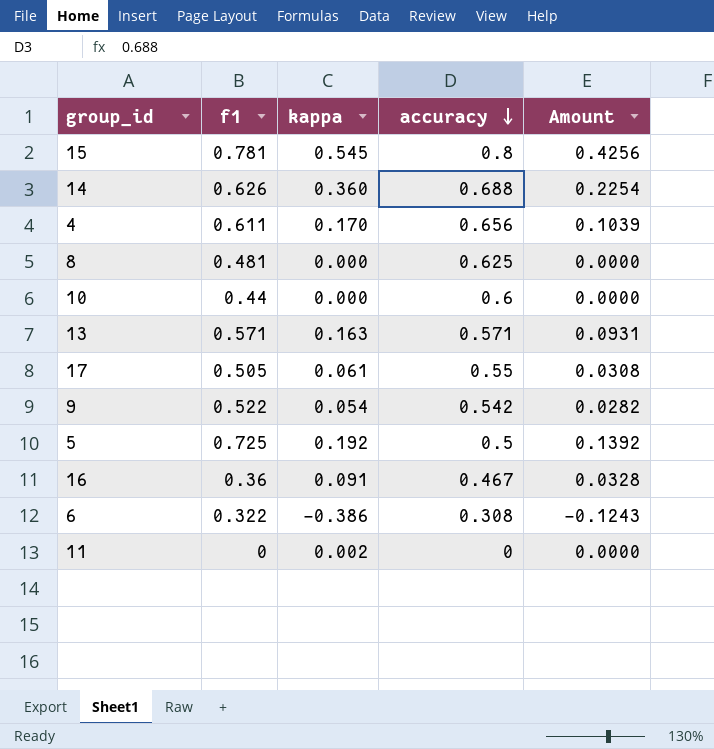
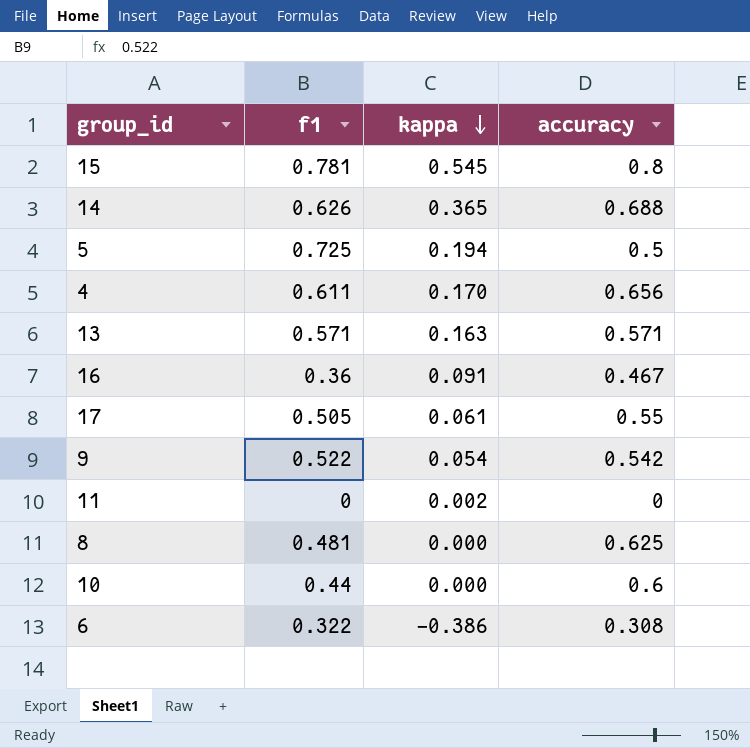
row order: accuracy descending -> kappa descending
column Amount | formula: [f1] * [kappa] -> none
14 | kappa: 0.360 -> 0.365
5 | kappa: 0.192 -> 0.194

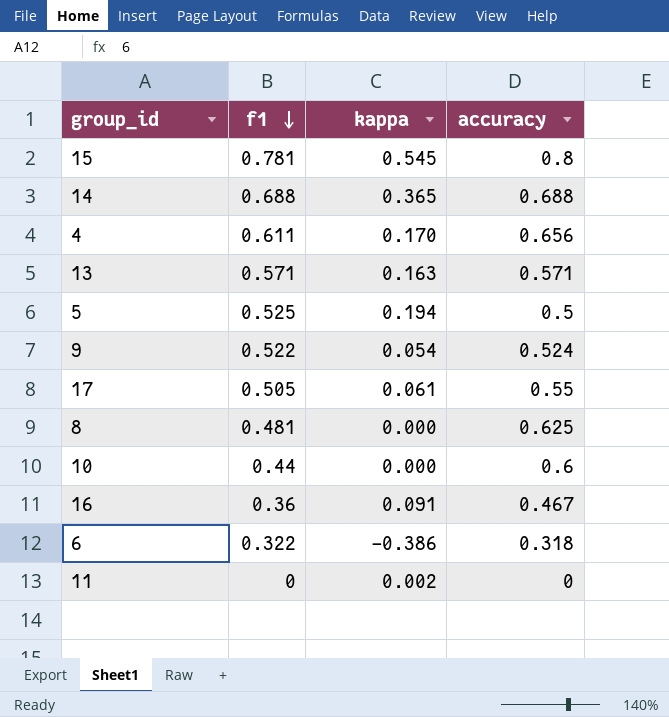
row order: kappa descending -> f1 descending
14 | f1: 0.626 -> 0.688
5 | f1: 0.725 -> 0.525
9 | accuracy: 0.542 -> 0.524
6 | accuracy: 0.308 -> 0.318

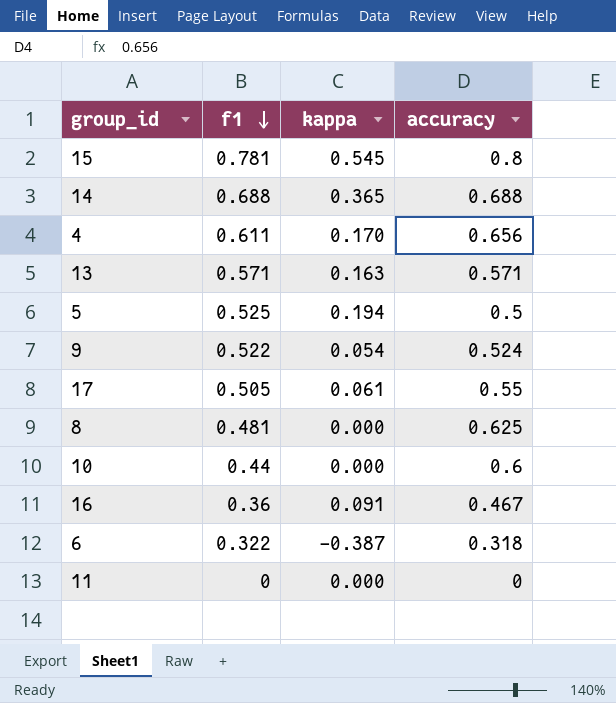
6 | kappa: -0.386 -> -0.387
11 | kappa: 0.002 -> 0.000

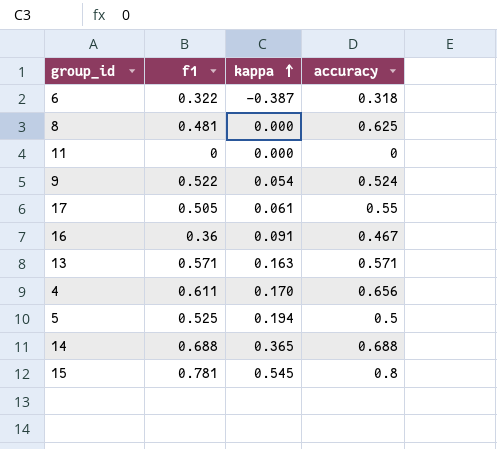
row order: f1 descending -> kappa ascending
row 10: 0.44 | 0.000 | 0.6 -> none

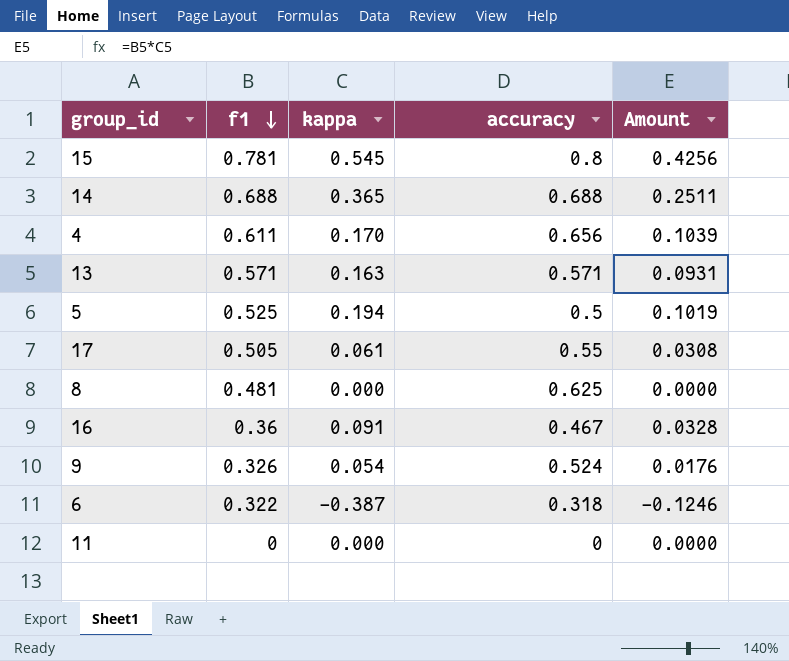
row order: kappa ascending -> f1 descending
column Amount | formula: none -> [f1] * [kappa]
9 | f1: 0.522 -> 0.326

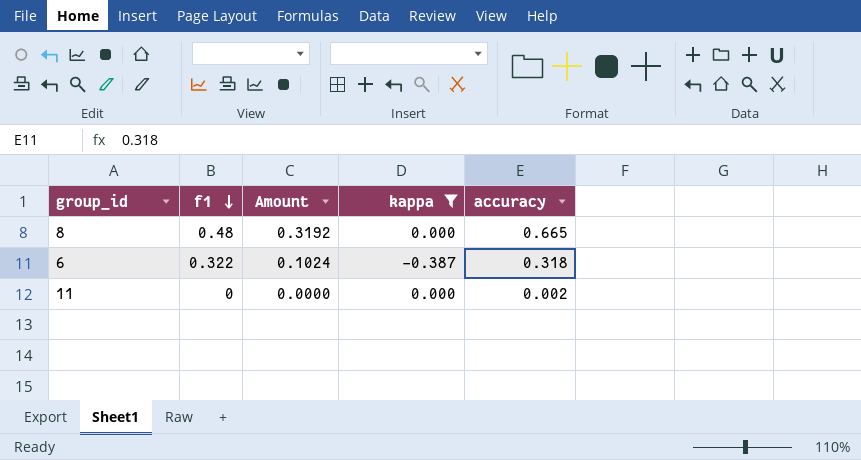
filter: none -> kappa <= 0.000
column Amount | formula: [f1] * [kappa] -> [f1] * [accuracy]
column Amount | position: 5 -> 3
8 | f1: 0.481 -> 0.48
8 | accuracy: 0.625 -> 0.665
11 | accuracy: 0 -> 0.002

